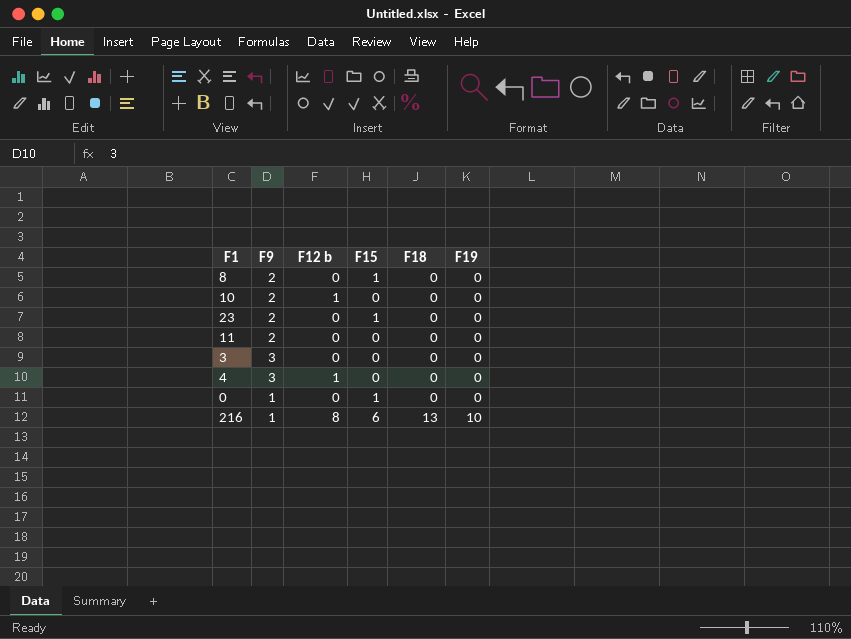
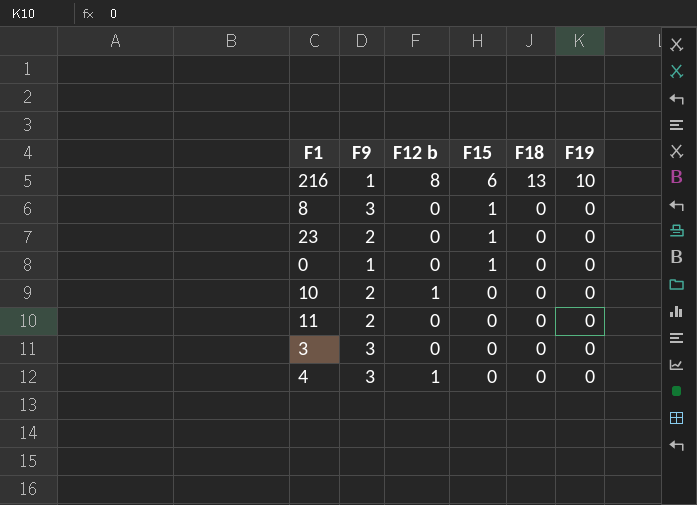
row order: F18 ascending -> F15 descending
8 | F9: 2 -> 3

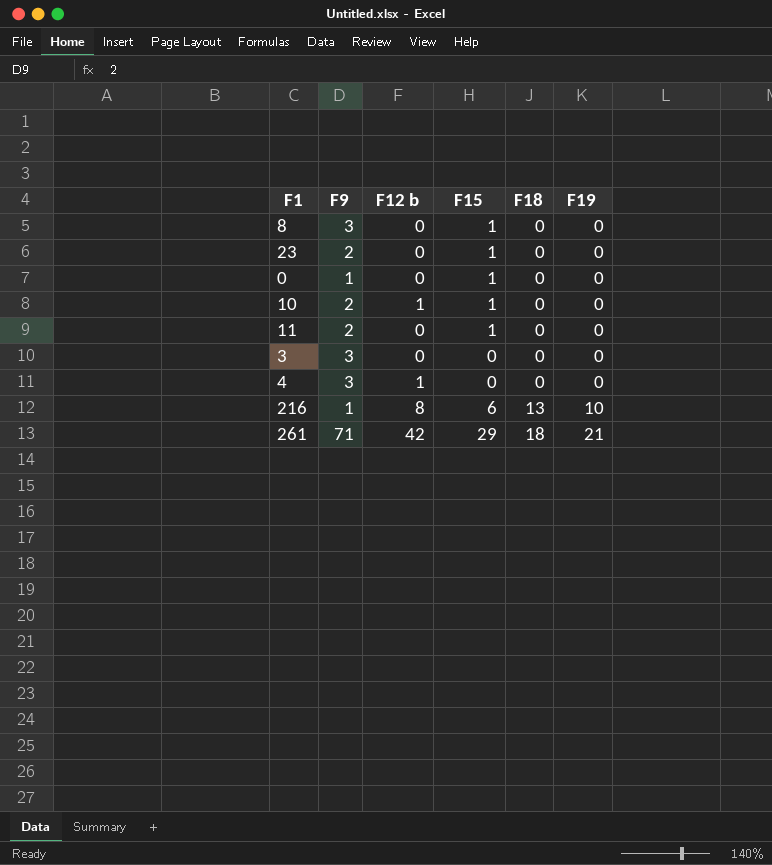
row order: F15 descending -> F18 ascending
10 | F15: 0 -> 1
11 | F15: 0 -> 1
row 261: none -> 71 | 42 | 29 | 18 | 21

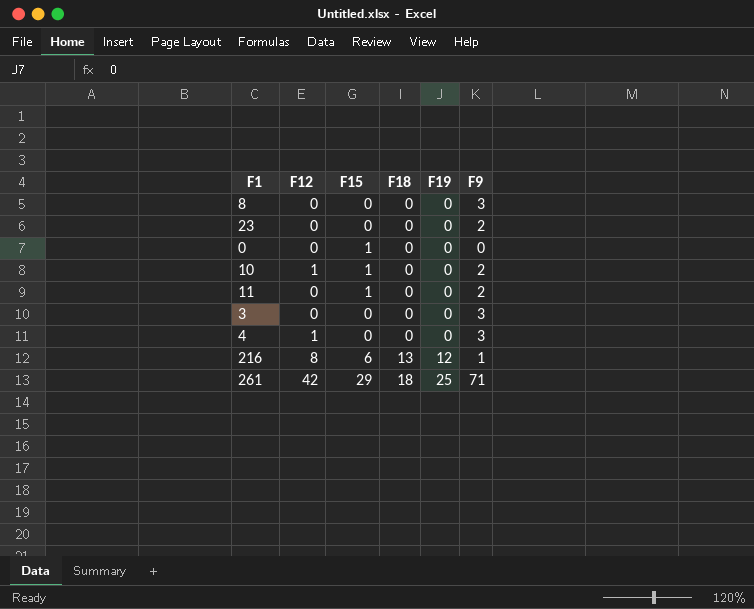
column name: F12 b -> F12
column F9 | position: 2 -> 6
8 | F15: 1 -> 0
23 | F15: 1 -> 0
0 | F9: 1 -> 0
216 | F19: 10 -> 12
261 | F19: 21 -> 25

